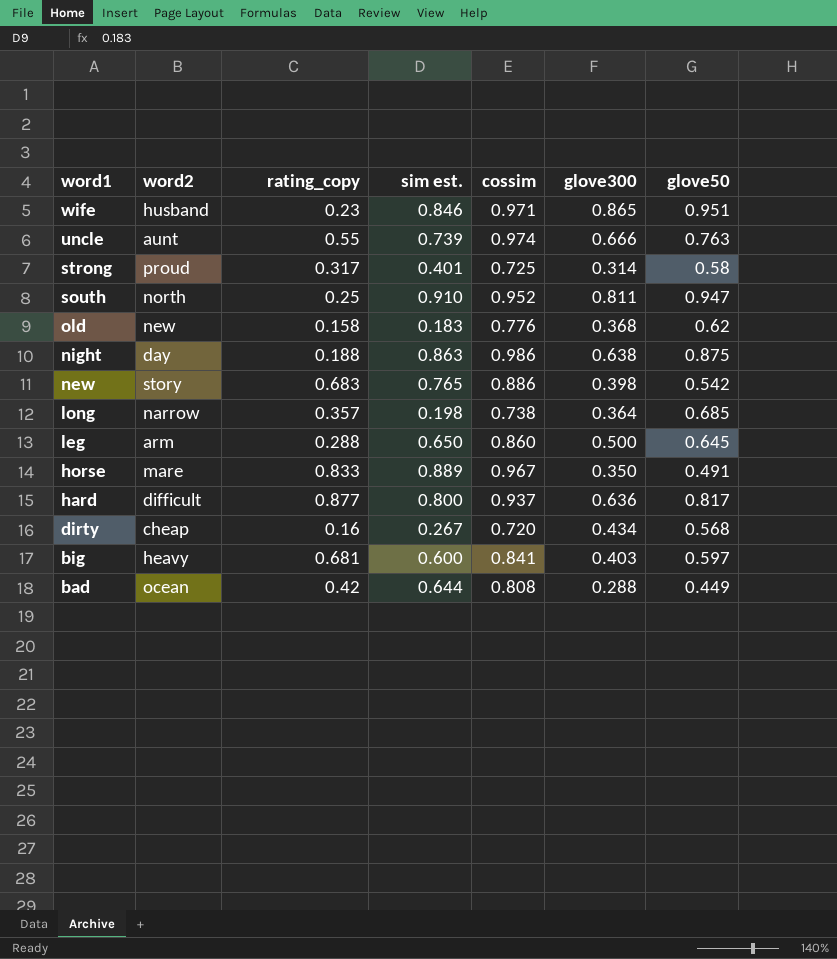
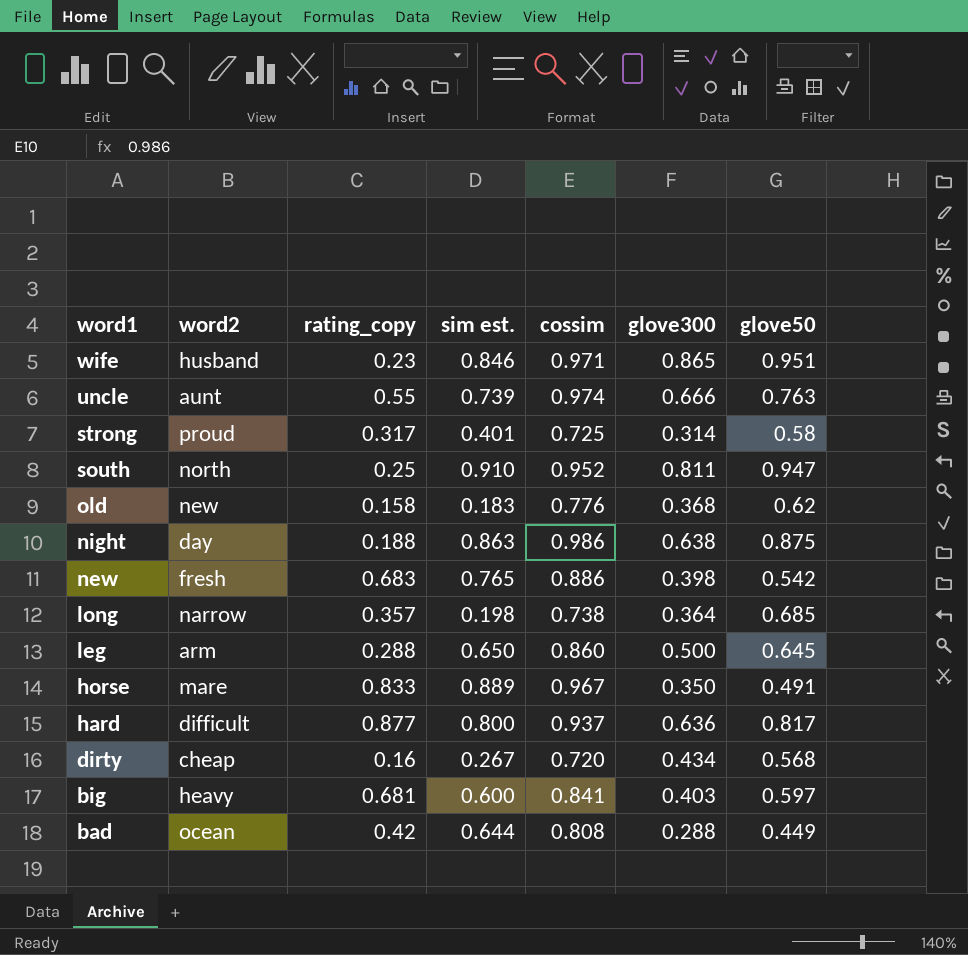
new | word2: story -> fresh

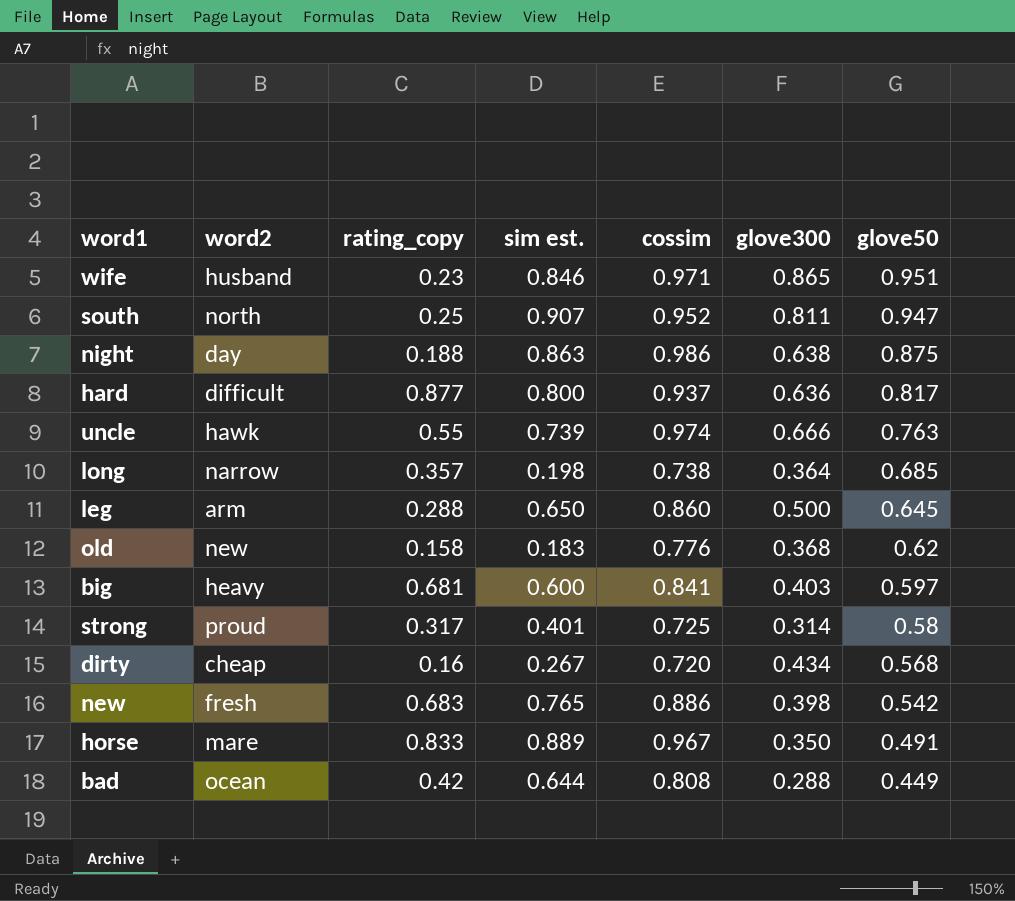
row order: word1 descending -> glove50 descending
south | sim est.: 0.910 -> 0.907
uncle | word2: aunt -> hawk

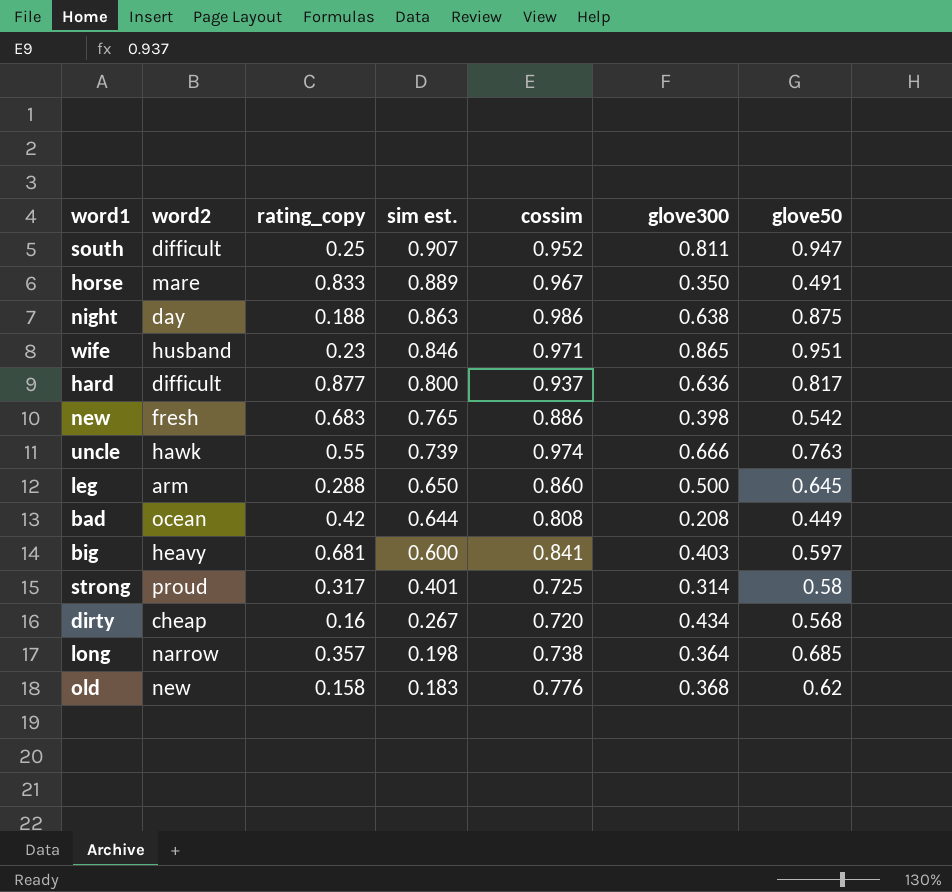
row order: glove50 descending -> sim est. descending
south | word2: north -> difficult
bad | glove300: 0.288 -> 0.208

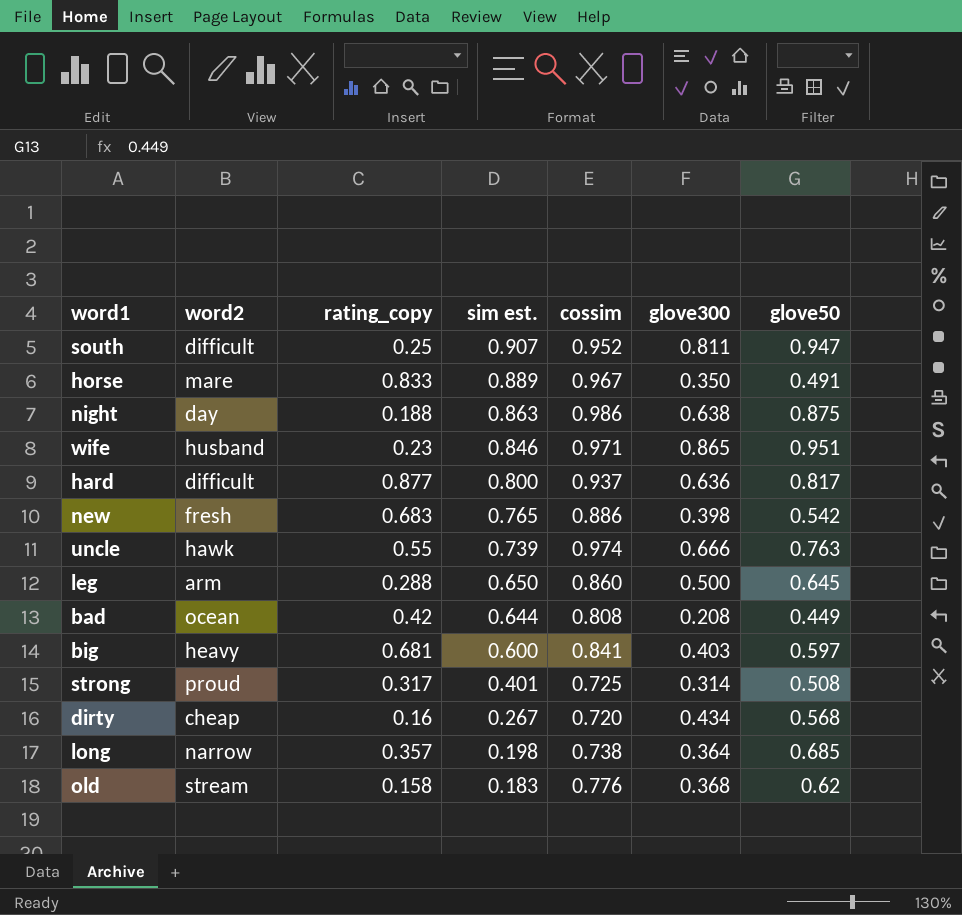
strong | glove50: 0.58 -> 0.508
old | word2: new -> stream

